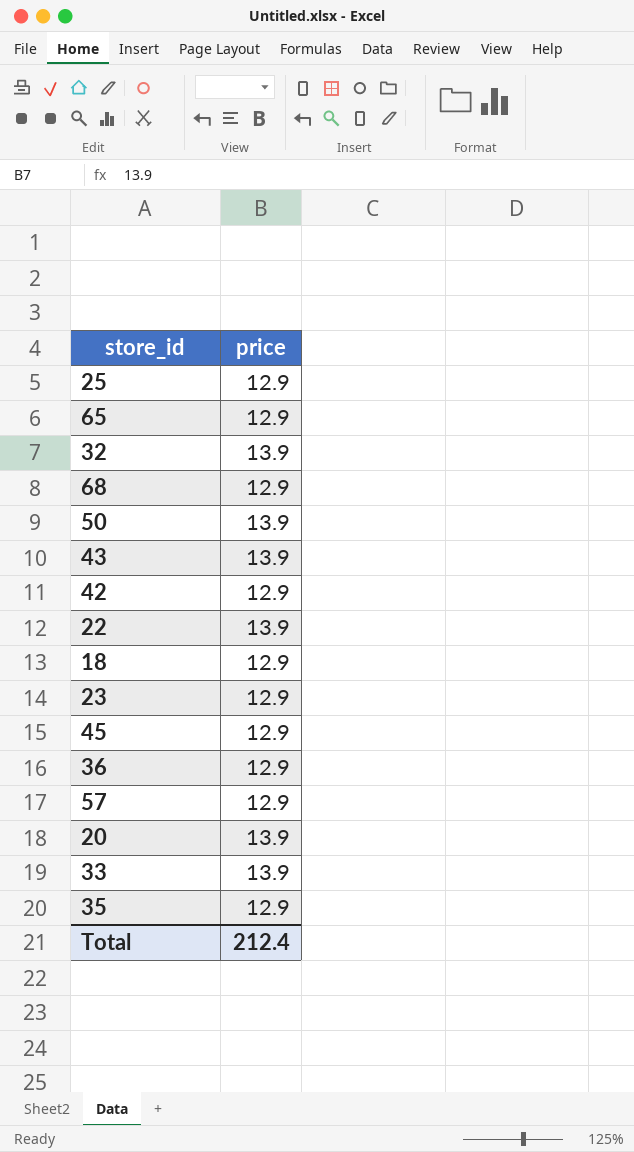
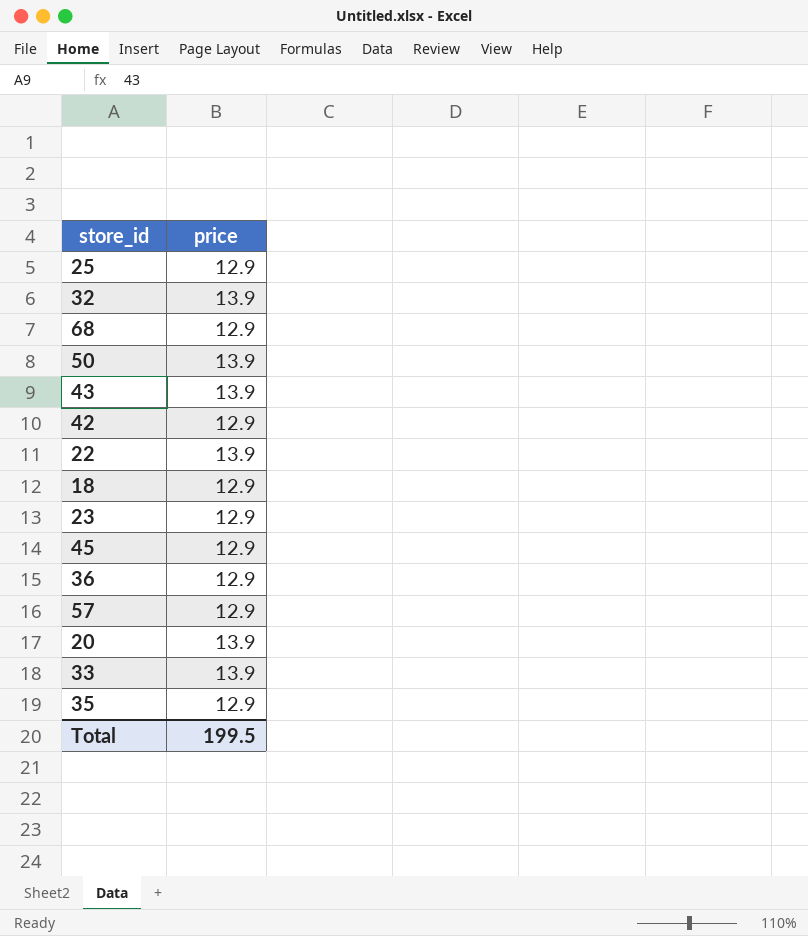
row 65: 12.9 -> none
Total | price: 212.4 -> 199.5

